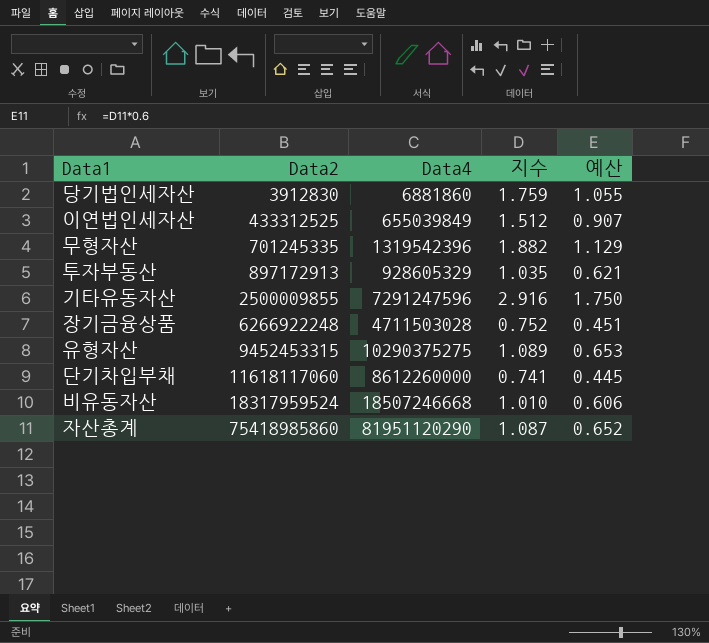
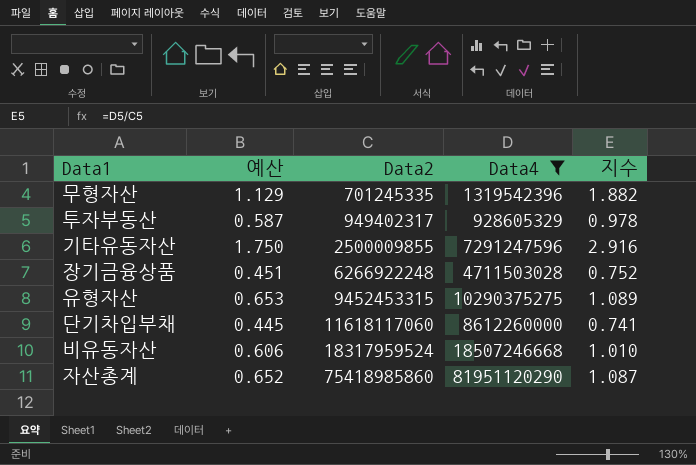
filter: none -> Data4 >= 928605329
column 예산 | position: 5 -> 2
투자부동산 | 예산: 0.621 -> 0.587
투자부동산 | Data2: 897172913 -> 949402317
투자부동산 | 지수: 1.035 -> 0.978

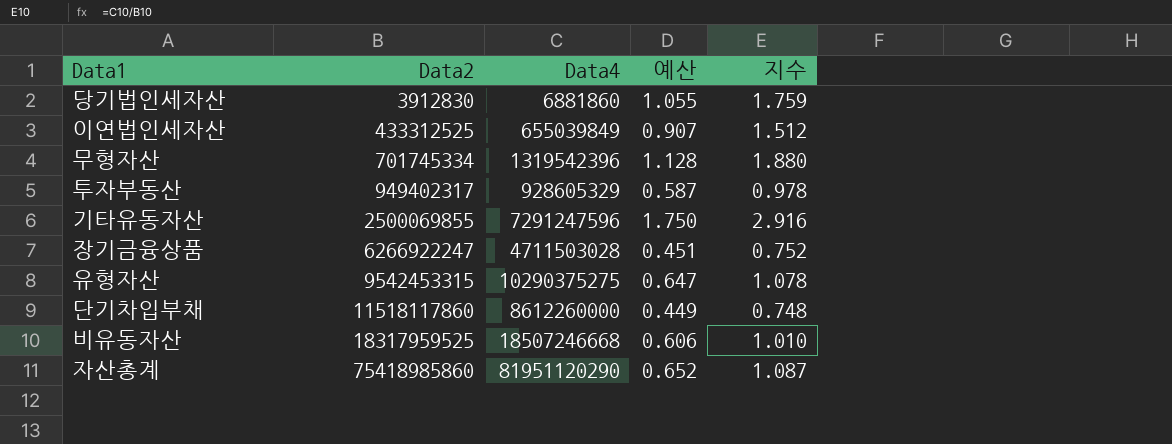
filter: Data4 >= 928605329 -> none
column 예산 | position: 2 -> 4
무형자산 | Data2: 701245335 -> 701745334
무형자산 | 예산: 1.129 -> 1.128
무형자산 | 지수: 1.882 -> 1.880
기타유동자산 | Data2: 2500009855 -> 2500069855
장기금융상품 | Data2: 6266922248 -> 6266922247
유형자산 | Data2: 9452453315 -> 9542453315
유형자산 | 예산: 0.653 -> 0.647
유형자산 | 지수: 1.089 -> 1.078
단기차입부채 | Data2: 11618117060 -> 11518117860
단기차입부채 | 예산: 0.445 -> 0.449
단기차입부채 | 지수: 0.741 -> 0.748
비유동자산 | Data2: 18317959524 -> 18317959525

